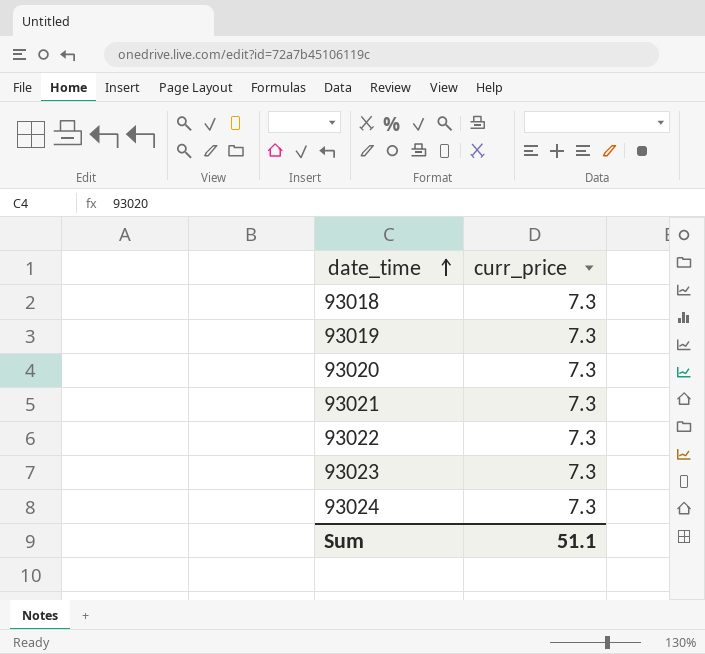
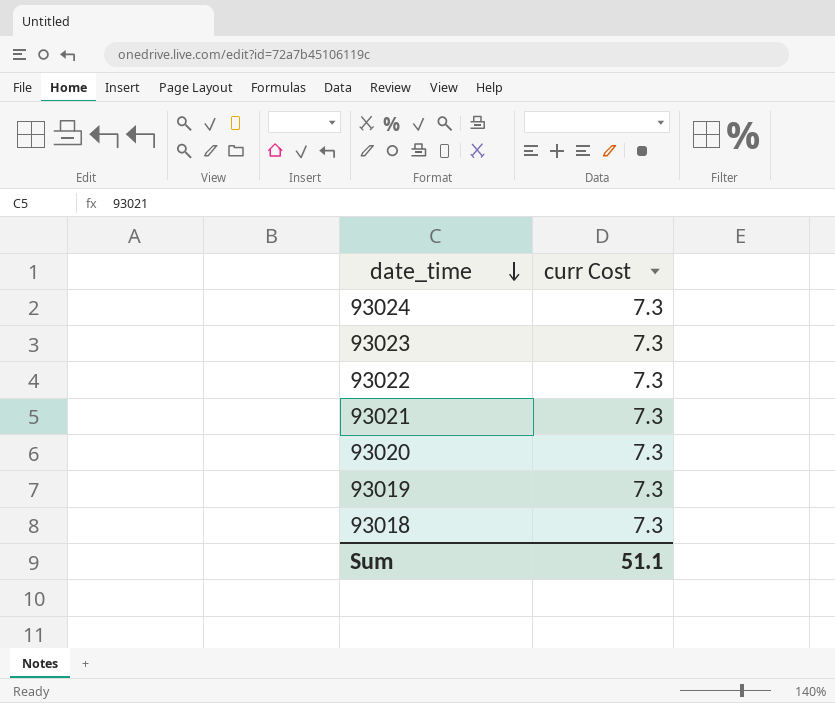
row order: date_time ascending -> date_time descending
column name: curr_price -> curr Cost

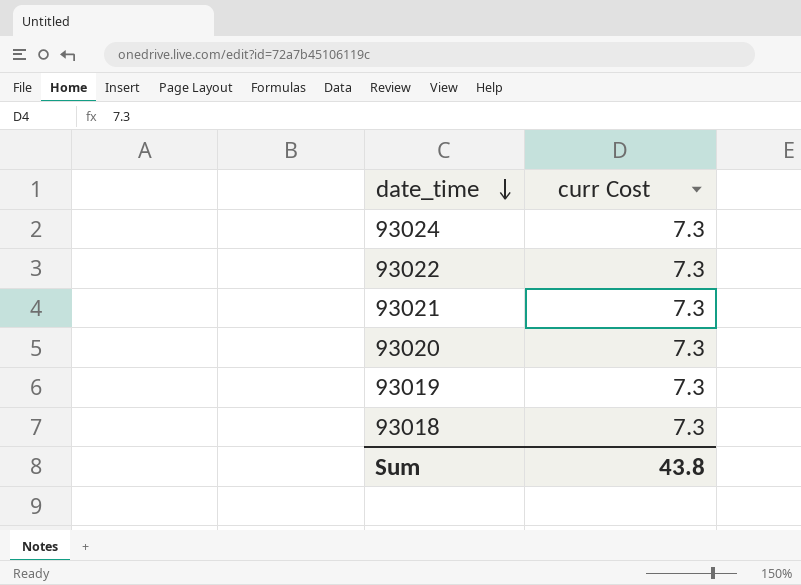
row 93023: 7.3 -> none
Sum | curr Cost: 51.1 -> 43.8

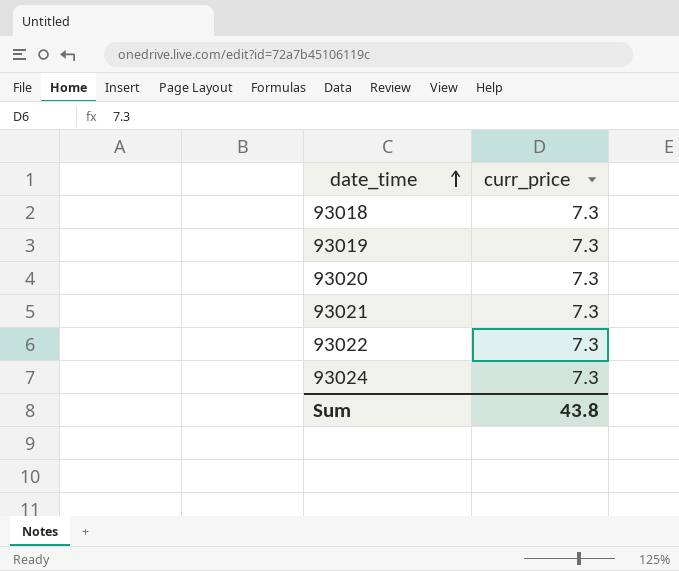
row order: date_time descending -> date_time ascending
column name: curr Cost -> curr_price

